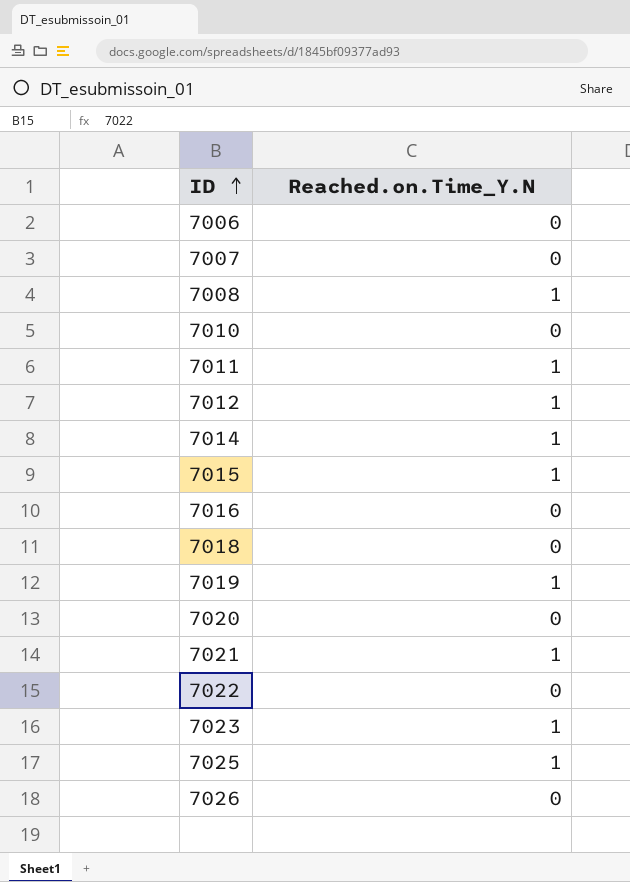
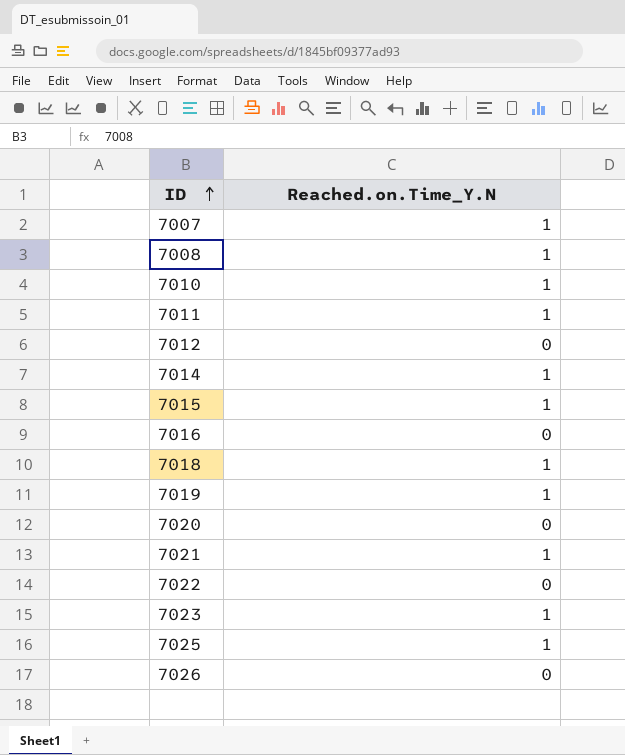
row 7006: 0 -> none
7007 | Reached.on.Time_Y.N: 0 -> 1
7010 | Reached.on.Time_Y.N: 0 -> 1
7012 | Reached.on.Time_Y.N: 1 -> 0
7018 | Reached.on.Time_Y.N: 0 -> 1

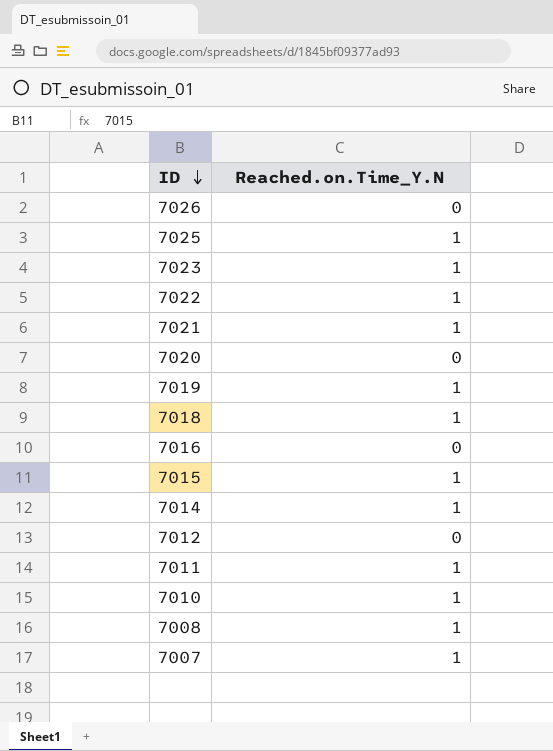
row order: ID ascending -> ID descending
7022 | Reached.on.Time_Y.N: 0 -> 1

